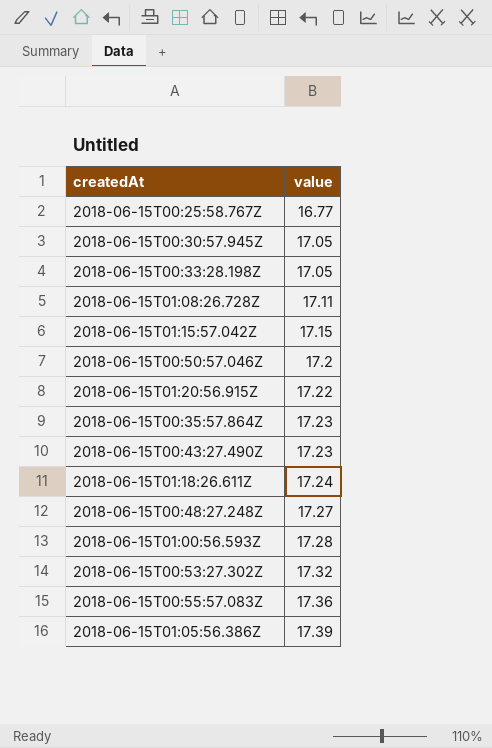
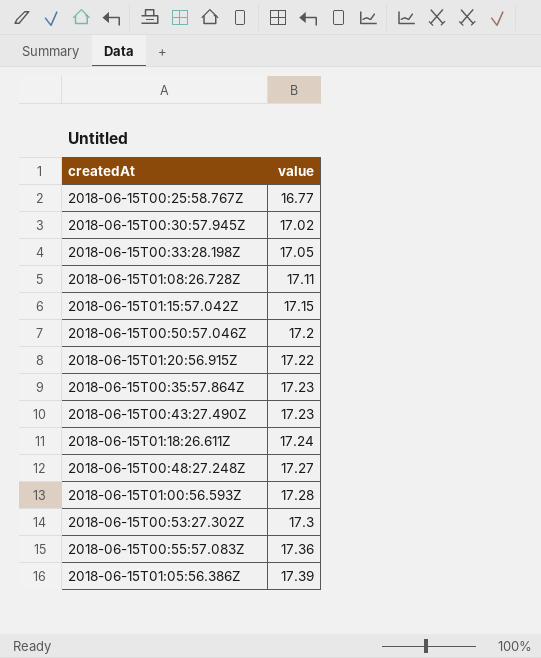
2018-06-15T00:30:57.945Z | value: 17.05 -> 17.02
2018-06-15T00:53:27.302Z | value: 17.32 -> 17.3

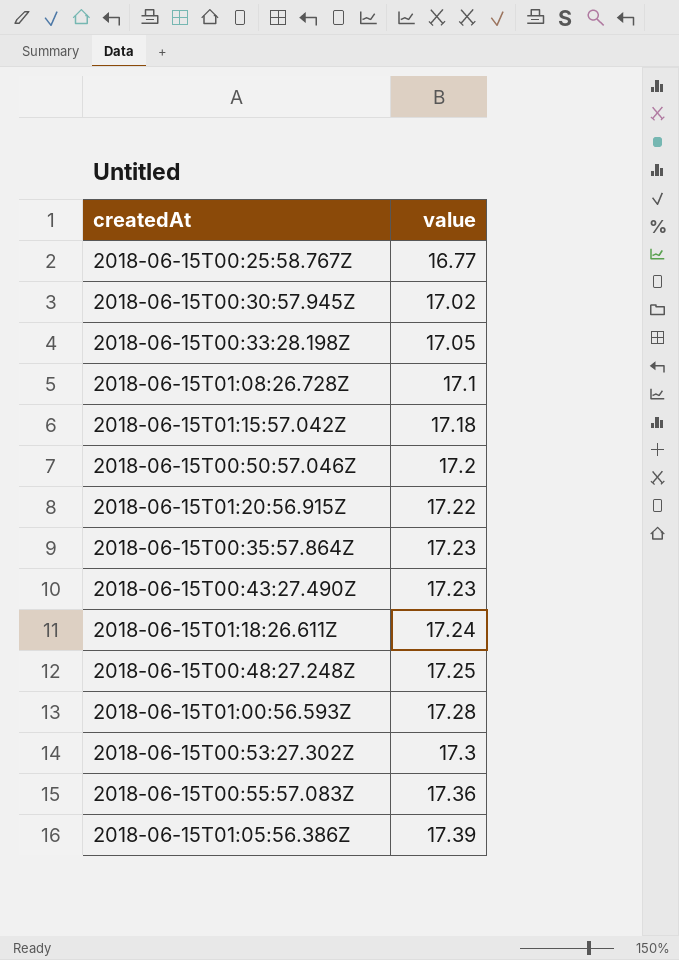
2018-06-15T01:08:26.728Z | value: 17.11 -> 17.1
2018-06-15T01:15:57.042Z | value: 17.15 -> 17.18
2018-06-15T00:48:27.248Z | value: 17.27 -> 17.25

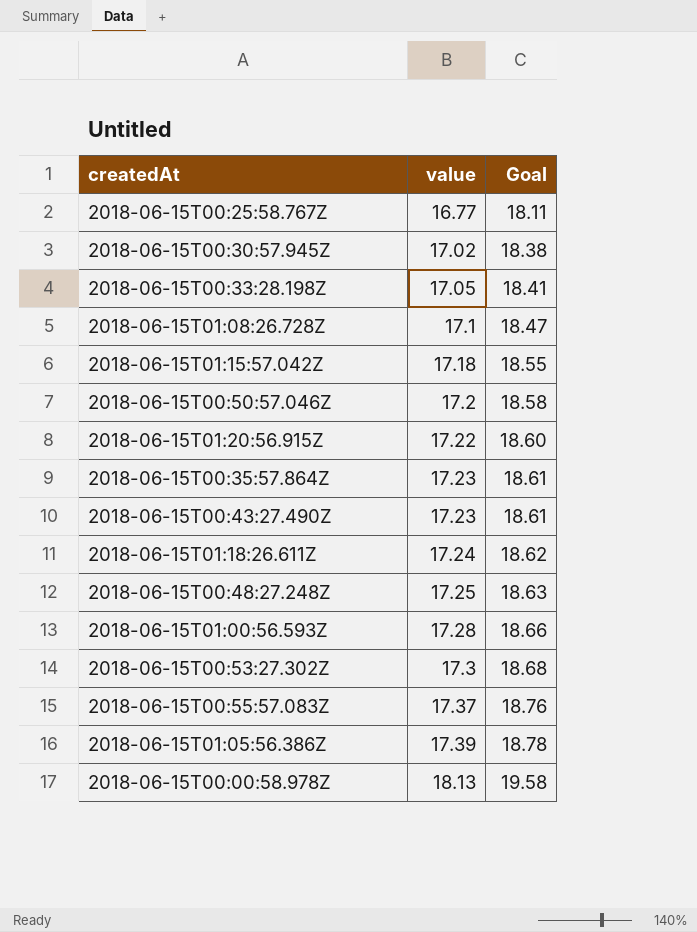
column Goal | formula: none -> [value] * 1.08
2018-06-15T00:55:57.083Z | value: 17.36 -> 17.37
row 2018-06-15T00:00:58.978Z: none -> 18.13 | 19.58

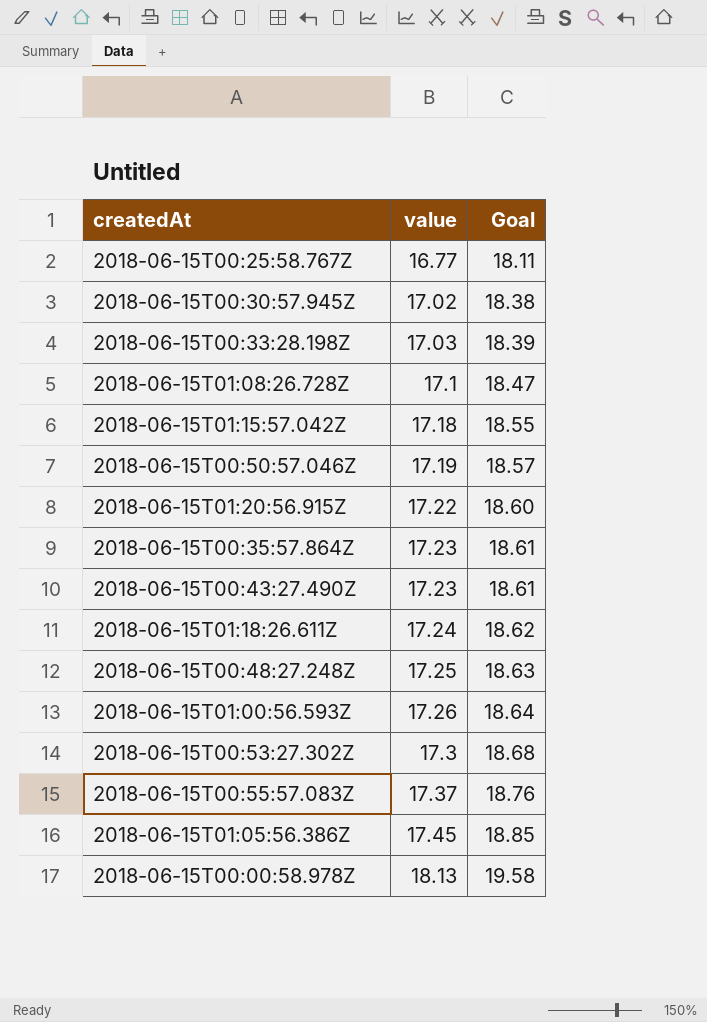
2018-06-15T00:33:28.198Z | value: 17.05 -> 17.03
2018-06-15T00:33:28.198Z | Goal: 18.41 -> 18.39
2018-06-15T00:50:57.046Z | value: 17.2 -> 17.19
2018-06-15T00:50:57.046Z | Goal: 18.58 -> 18.57
2018-06-15T01:00:56.593Z | value: 17.28 -> 17.26
2018-06-15T01:00:56.593Z | Goal: 18.66 -> 18.64
2018-06-15T01:05:56.386Z | value: 17.39 -> 17.45
2018-06-15T01:05:56.386Z | Goal: 18.78 -> 18.85

